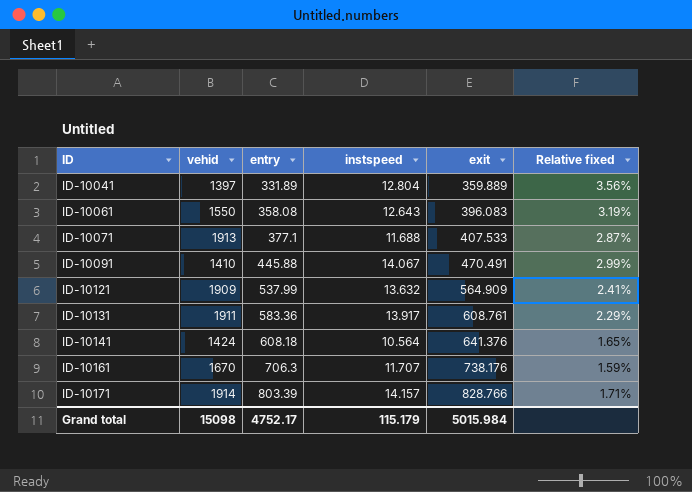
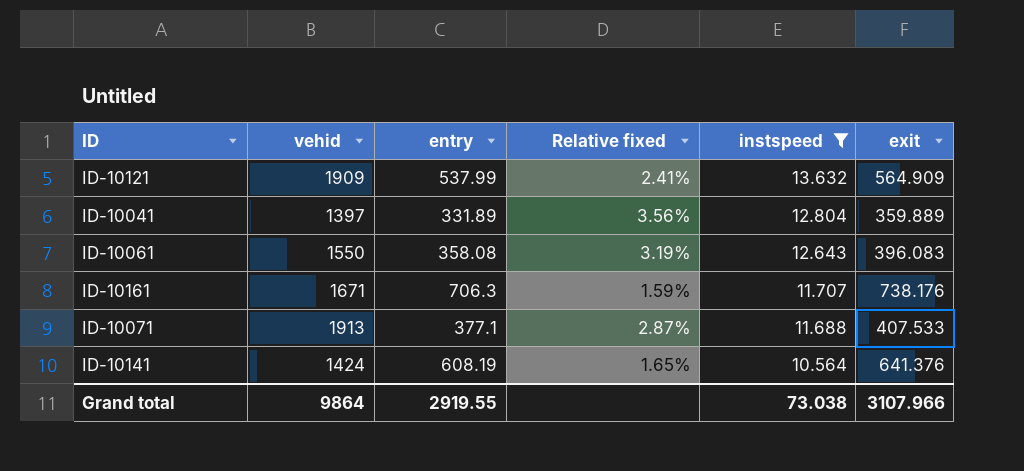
filter: none -> instspeed <= 13.632
row order: ID ascending -> instspeed descending
column Relative fixed | position: 6 -> 4
ID-10161 | vehid: 1670 -> 1671
ID-10141 | entry: 608.18 -> 608.19
Grand total | vehid: 15098 -> 9864
Grand total | entry: 4752.17 -> 2919.55
Grand total | instspeed: 115.179 -> 73.038
Grand total | exit: 5015.984 -> 3107.966

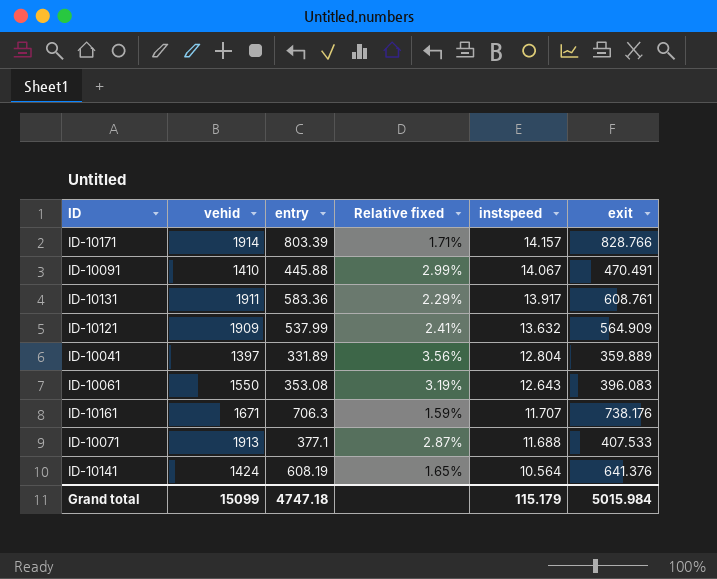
filter: instspeed <= 13.632 -> none
ID-10061 | entry: 358.08 -> 353.08
Grand total | vehid: 9864 -> 15099
Grand total | entry: 2919.55 -> 4747.18
Grand total | instspeed: 73.038 -> 115.179
Grand total | exit: 3107.966 -> 5015.984

